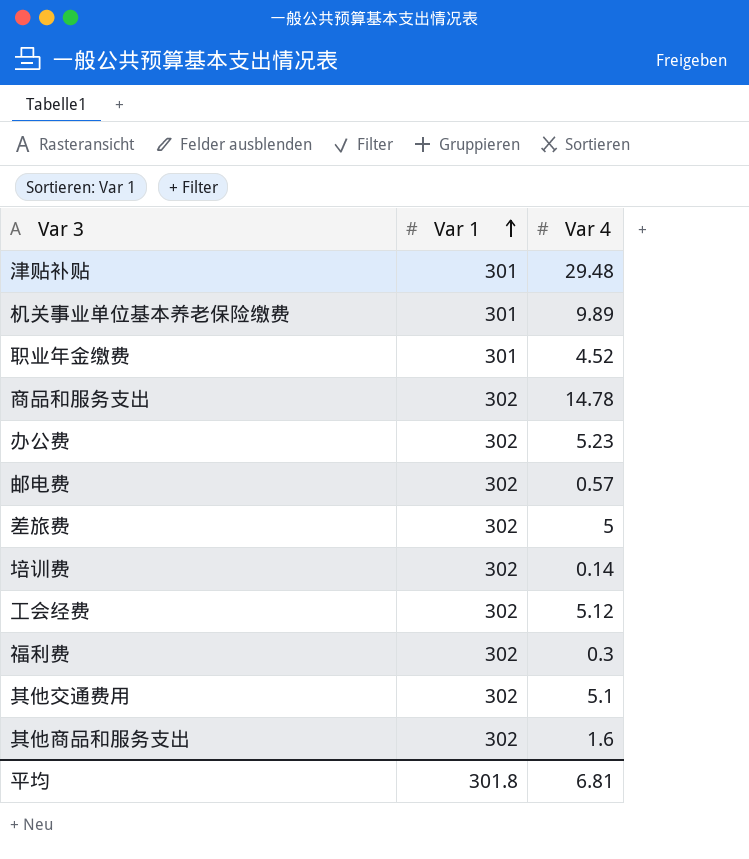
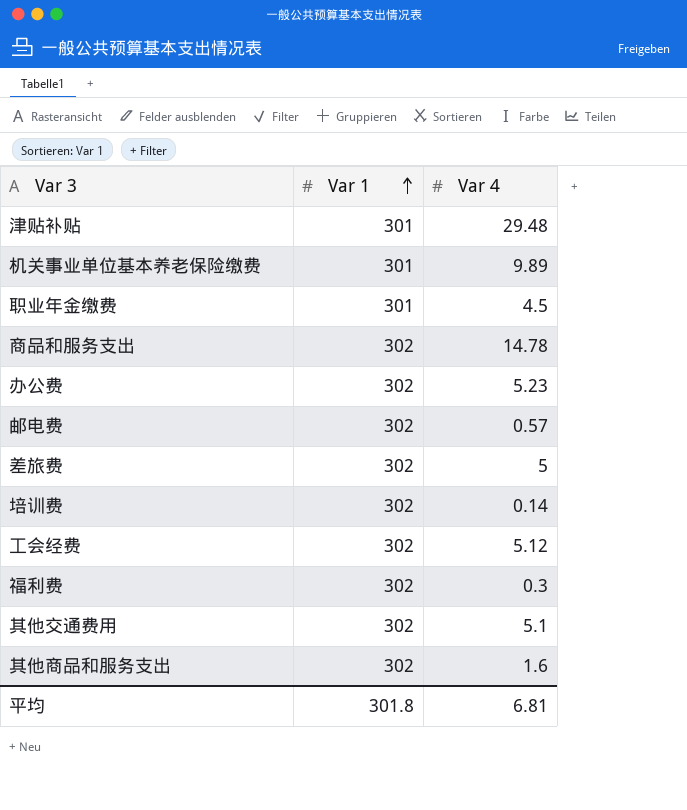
职业年金缴费 | Var 4: 4.52 -> 4.5

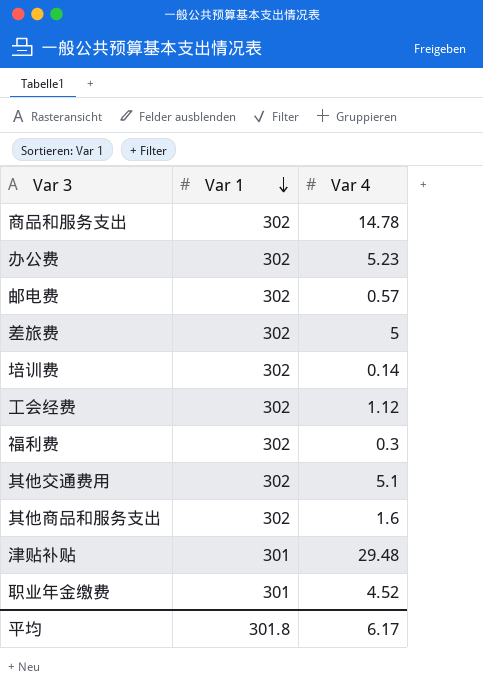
row order: Var 1 ascending -> Var 1 descending
row 机关事业单位基本养老保险缴费: 301 | 9.89 -> none
工会经费 | Var 4: 5.12 -> 1.12
职业年金缴费 | Var 4: 4.5 -> 4.52
平均 | Var 4: 6.81 -> 6.17

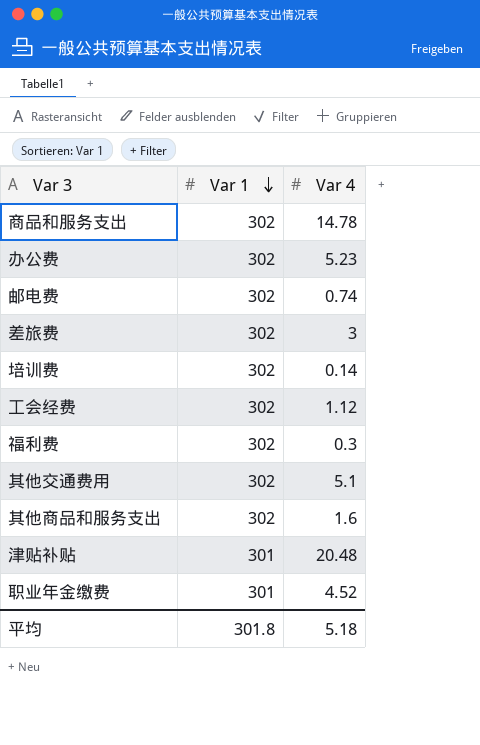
邮电费 | Var 4: 0.57 -> 0.74
差旅费 | Var 4: 5 -> 3
津贴补贴 | Var 4: 29.48 -> 20.48
平均 | Var 4: 6.17 -> 5.18

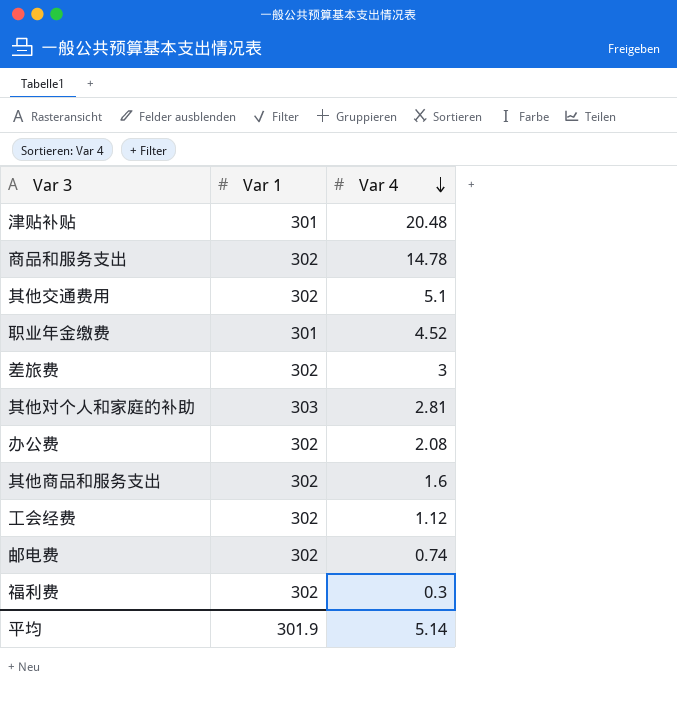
row order: Var 1 descending -> Var 4 descending
row 培训费: 302 | 0.14 -> none
row 其他对个人和家庭的补助: none -> 303 | 2.81
办公费 | Var 4: 5.23 -> 2.08
平均 | Var 1: 301.8 -> 301.9
平均 | Var 4: 5.18 -> 5.14

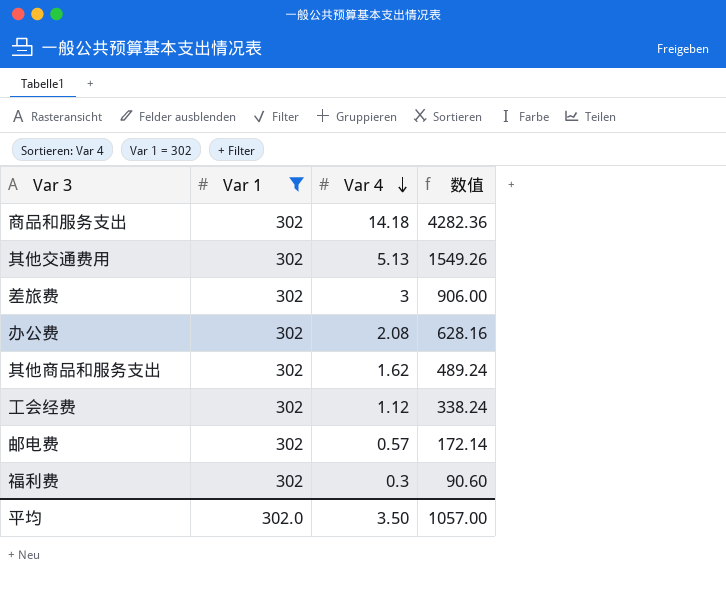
filter: none -> Var 1 = 302
column 数值 | formula: none -> [Var 1] * [Var 4]
商品和服务支出 | Var 4: 14.78 -> 14.18
其他交通费用 | Var 4: 5.1 -> 5.13
其他商品和服务支出 | Var 4: 1.6 -> 1.62
邮电费 | Var 4: 0.74 -> 0.57
平均 | Var 1: 301.9 -> 302.0
平均 | Var 4: 5.14 -> 3.50

